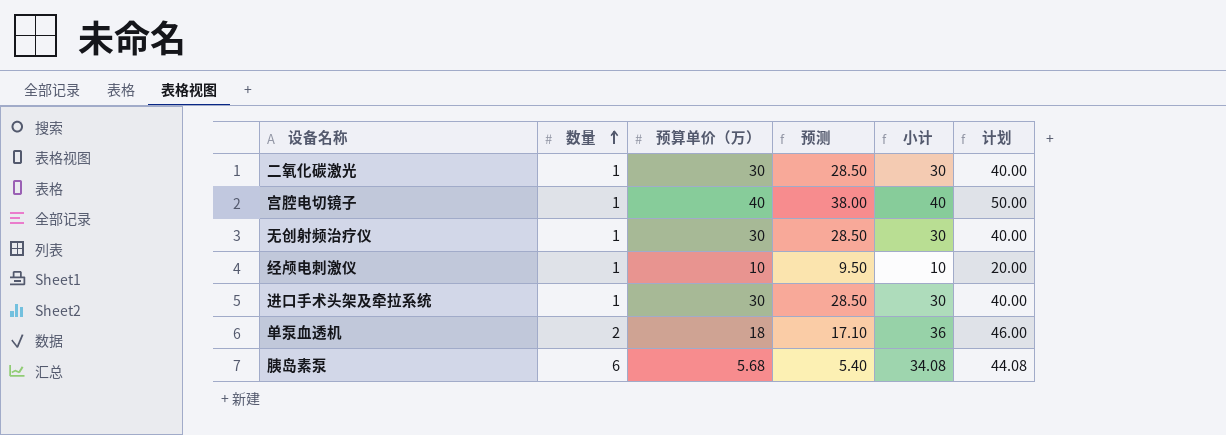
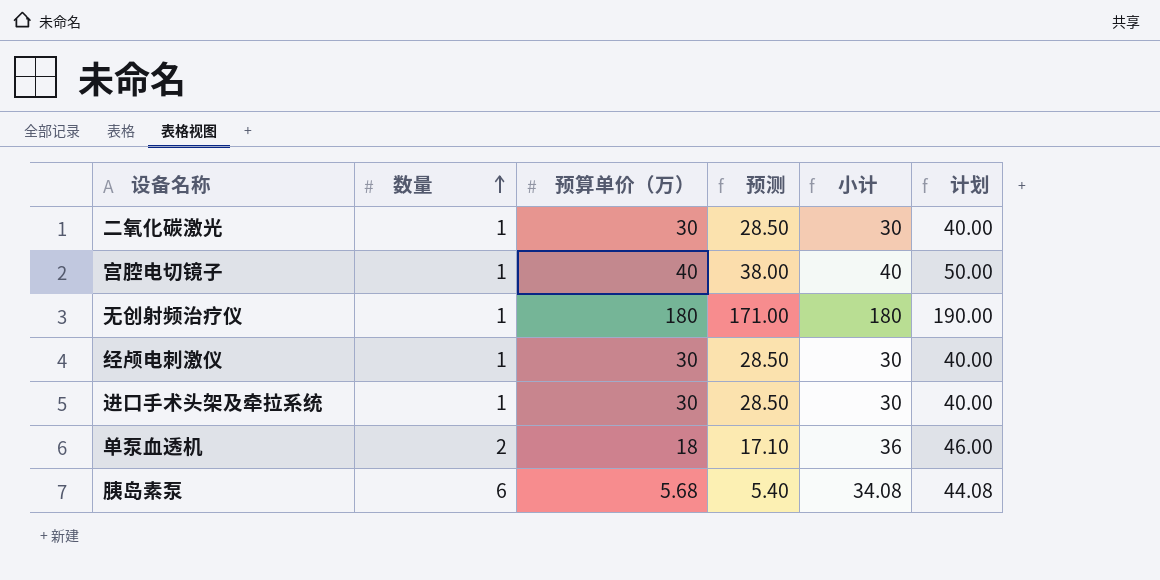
无创射频治疗仪 | 预算单价（万）: 30 -> 180
无创射频治疗仪 | 预测: 28.50 -> 171.00
无创射频治疗仪 | 小计: 30 -> 180
无创射频治疗仪 | 计划: 40.00 -> 190.00
经颅电刺激仪 | 预算单价（万）: 10 -> 30
经颅电刺激仪 | 预测: 9.50 -> 28.50
经颅电刺激仪 | 小计: 10 -> 30
经颅电刺激仪 | 计划: 20.00 -> 40.00

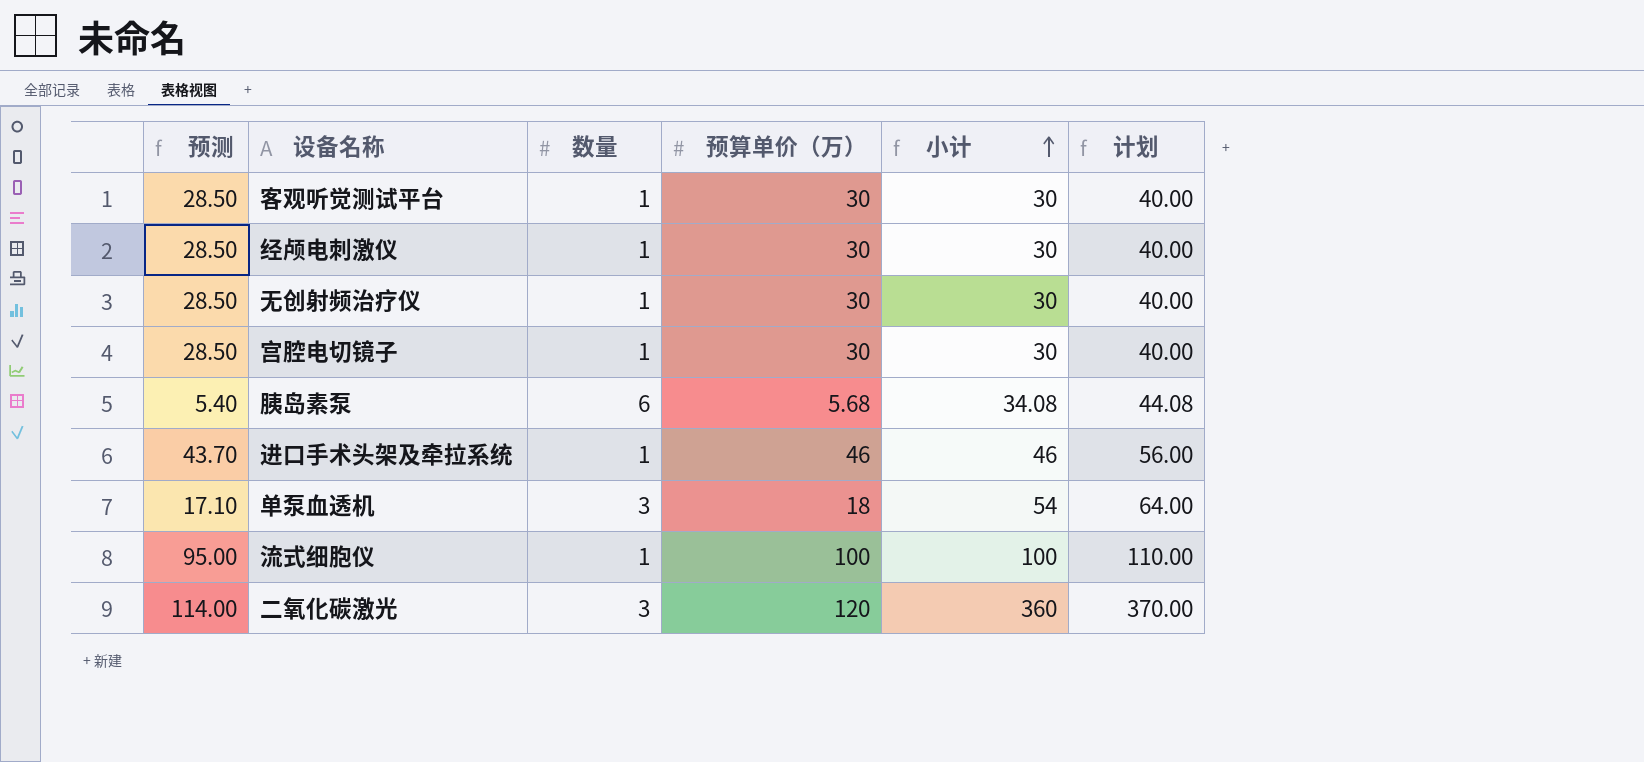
row order: 数量 ascending -> 小计 ascending
column 预测 | position: 4 -> 1
row 客观听觉测试平台: none -> 28.50 | 1 | 30 | 30 | 40.00
无创射频治疗仪 | 预测: 171.00 -> 28.50
无创射频治疗仪 | 预算单价（万）: 180 -> 30
无创射频治疗仪 | 小计: 180 -> 30
无创射频治疗仪 | 计划: 190.00 -> 40.00
宫腔电切镜子 | 预测: 38.00 -> 28.50
宫腔电切镜子 | 预算单价（万）: 40 -> 30
宫腔电切镜子 | 小计: 40 -> 30
宫腔电切镜子 | 计划: 50.00 -> 40.00
进口手术头架及牵拉系统 | 预测: 28.50 -> 43.70
进口手术头架及牵拉系统 | 预算单价（万）: 30 -> 46
进口手术头架及牵拉系统 | 小计: 30 -> 46
进口手术头架及牵拉系统 | 计划: 40.00 -> 56.00
单泵血透机 | 数量: 2 -> 3
单泵血透机 | 小计: 36 -> 54
单泵血透机 | 计划: 46.00 -> 64.00
row 流式细胞仪: none -> 95.00 | 1 | 100 | 100 | 110.00
二氧化碳激光 | 预测: 28.50 -> 114.00
二氧化碳激光 | 数量: 1 -> 3
二氧化碳激光 | 预算单价（万）: 30 -> 120
二氧化碳激光 | 小计: 30 -> 360
二氧化碳激光 | 计划: 40.00 -> 370.00

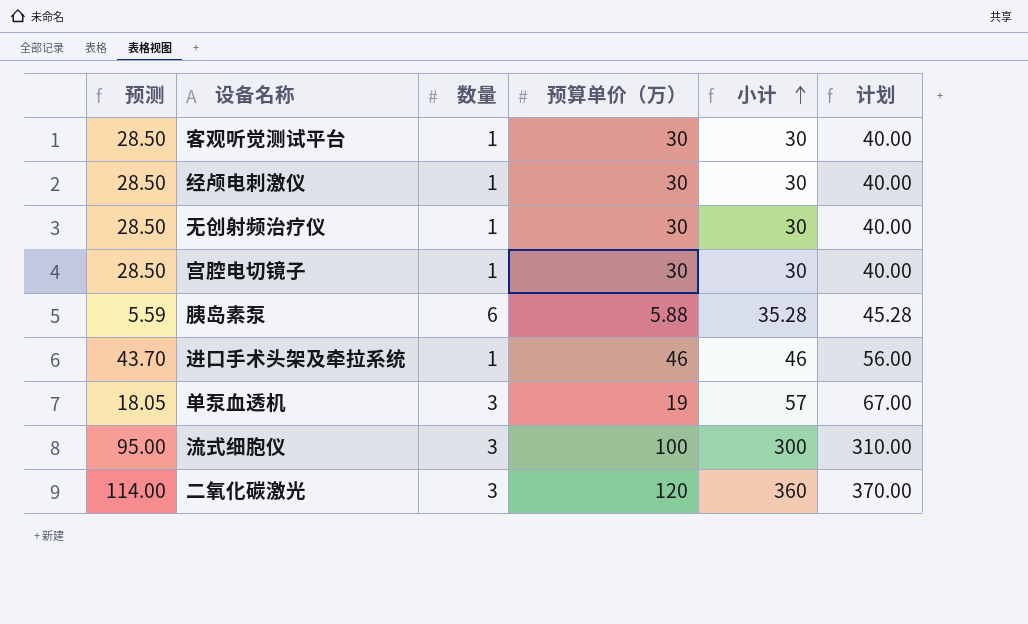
胰岛素泵 | 预测: 5.40 -> 5.59
胰岛素泵 | 预算单价（万）: 5.68 -> 5.88
胰岛素泵 | 小计: 34.08 -> 35.28
胰岛素泵 | 计划: 44.08 -> 45.28
单泵血透机 | 预测: 17.10 -> 18.05
单泵血透机 | 预算单价（万）: 18 -> 19
单泵血透机 | 小计: 54 -> 57
单泵血透机 | 计划: 64.00 -> 67.00
流式细胞仪 | 数量: 1 -> 3
流式细胞仪 | 小计: 100 -> 300
流式细胞仪 | 计划: 110.00 -> 310.00

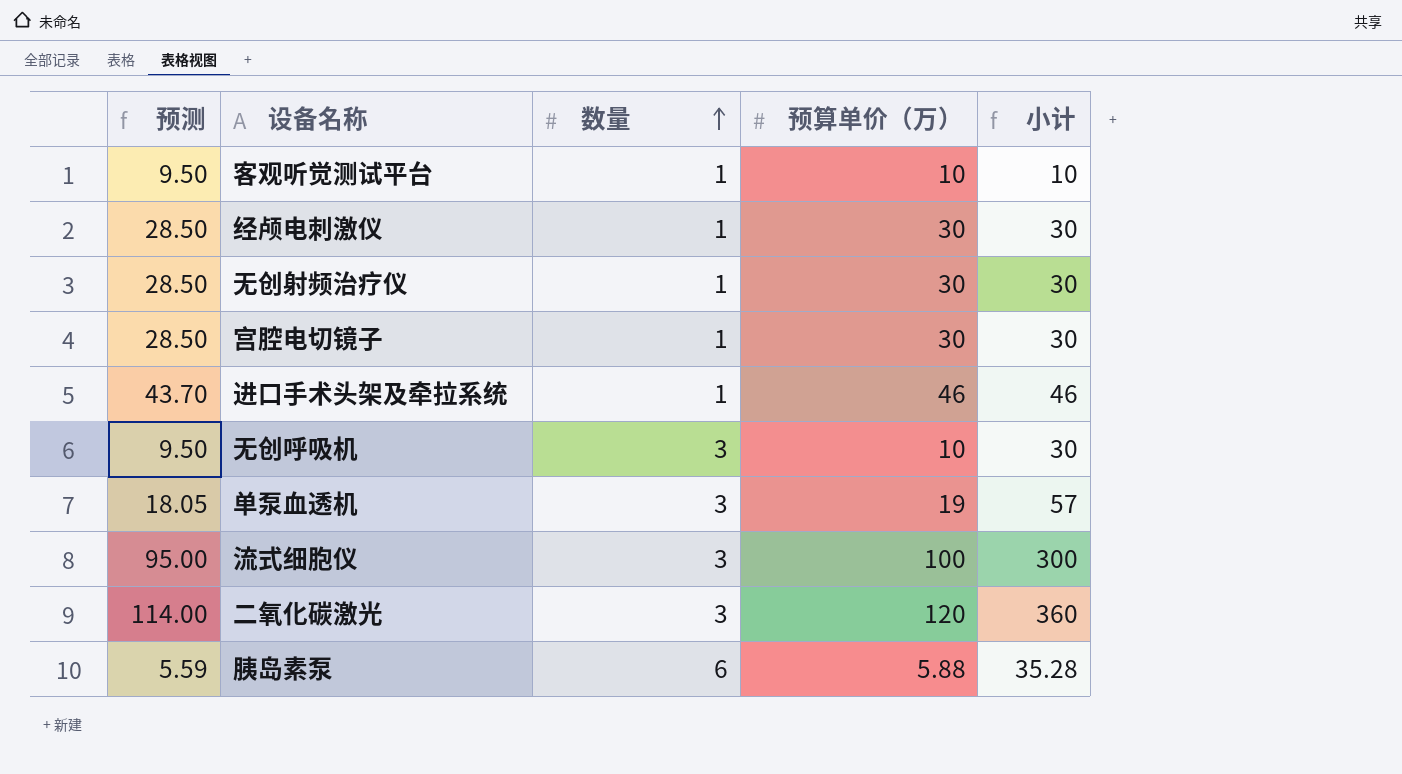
row order: 小计 ascending -> 数量 ascending
column 计划 | formula: [小计] + 10 -> none
客观听觉测试平台 | 预测: 28.50 -> 9.50
客观听觉测试平台 | 预算单价（万）: 30 -> 10
客观听觉测试平台 | 小计: 30 -> 10
row 无创呼吸机: none -> 9.50 | 3 | 10 | 30

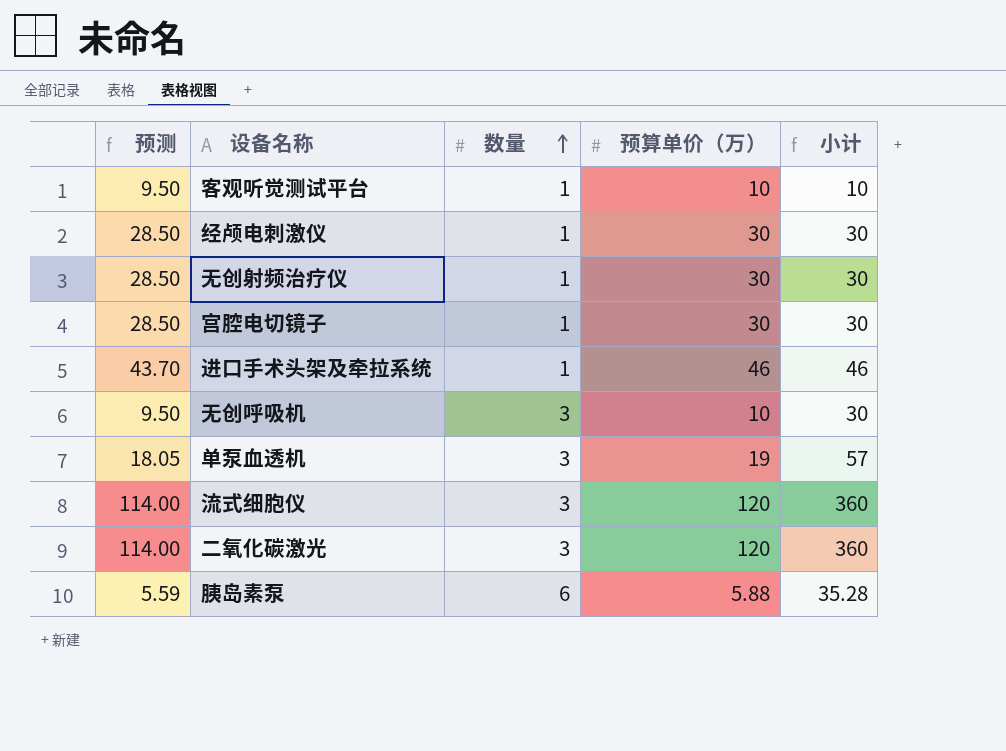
流式细胞仪 | 预测: 95.00 -> 114.00
流式细胞仪 | 预算单价（万）: 100 -> 120
流式细胞仪 | 小计: 300 -> 360

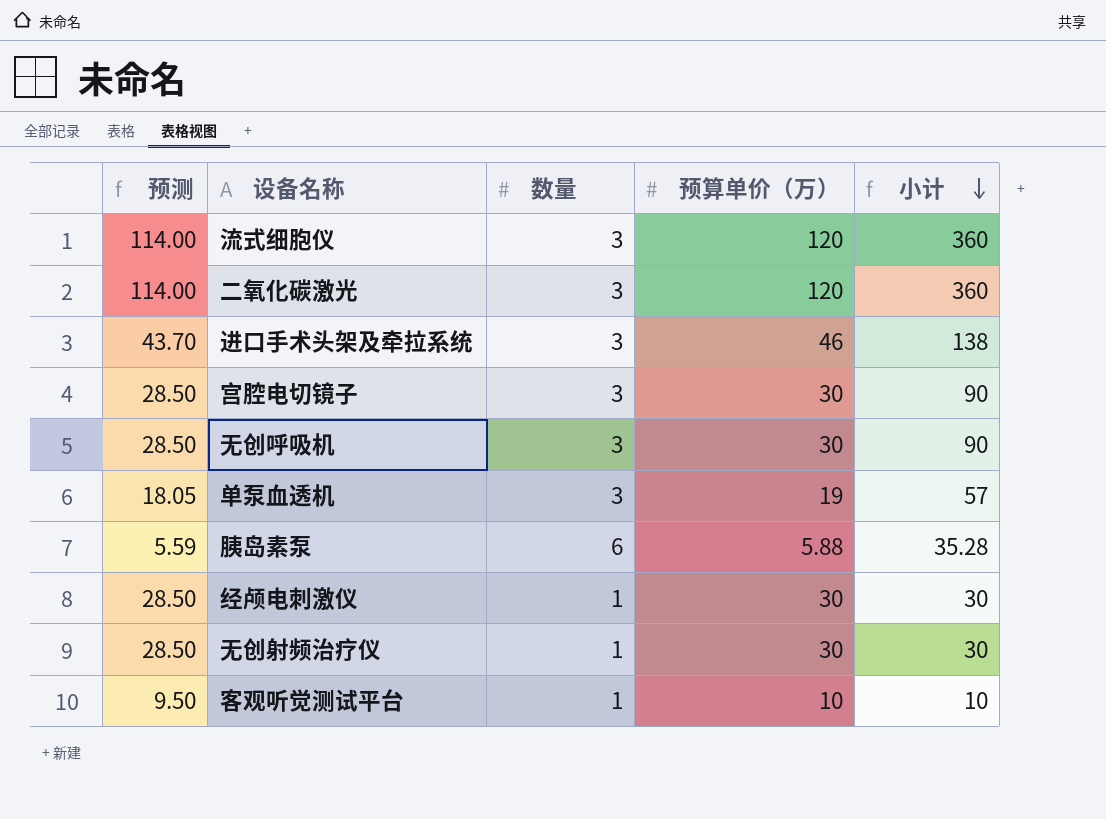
row order: 数量 ascending -> 小计 descending
进口手术头架及牵拉系统 | 数量: 1 -> 3
进口手术头架及牵拉系统 | 小计: 46 -> 138
宫腔电切镜子 | 数量: 1 -> 3
宫腔电切镜子 | 小计: 30 -> 90
无创呼吸机 | 预测: 9.50 -> 28.50
无创呼吸机 | 预算单价（万）: 10 -> 30
无创呼吸机 | 小计: 30 -> 90

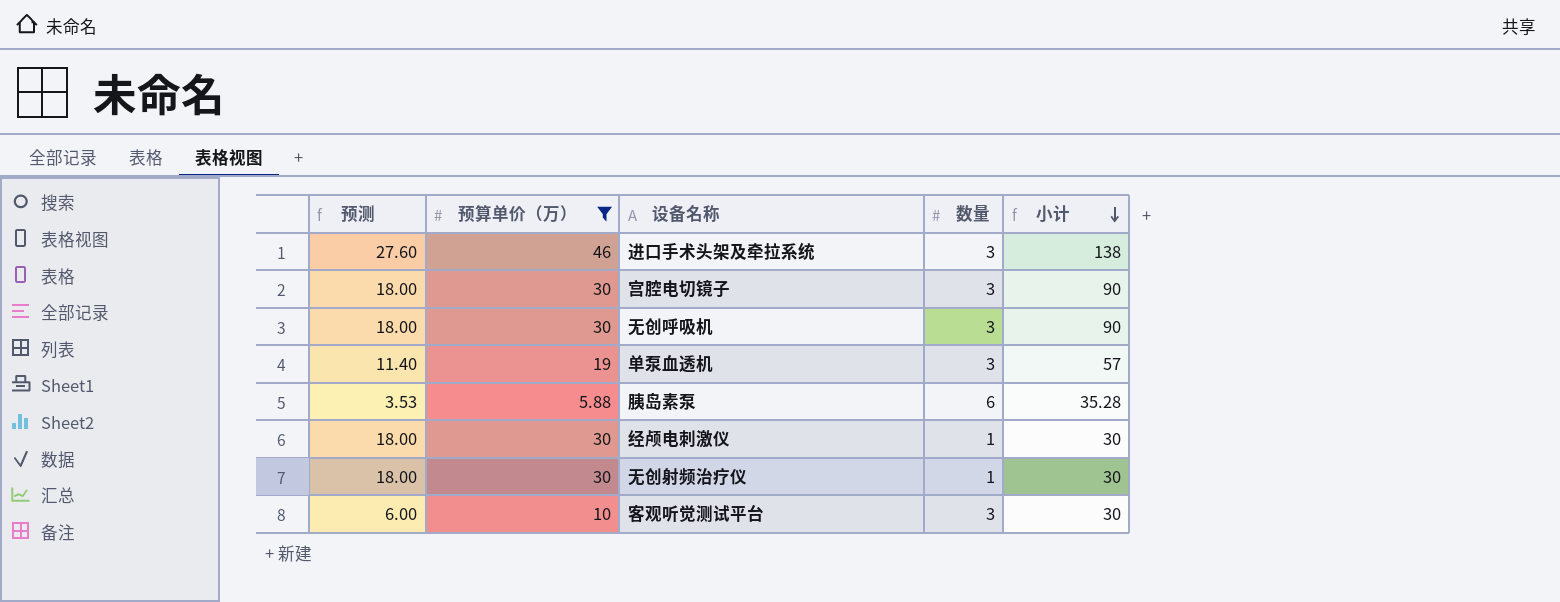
filter: none -> 预算单价（万） != 120
column 预测 | formula: [预算单价（万）] * 0.95 -> [预算单价（万）] * 0.6
column 预算单价（万） | position: 4 -> 2
客观听觉测试平台 | 数量: 1 -> 3
客观听觉测试平台 | 小计: 10 -> 30

